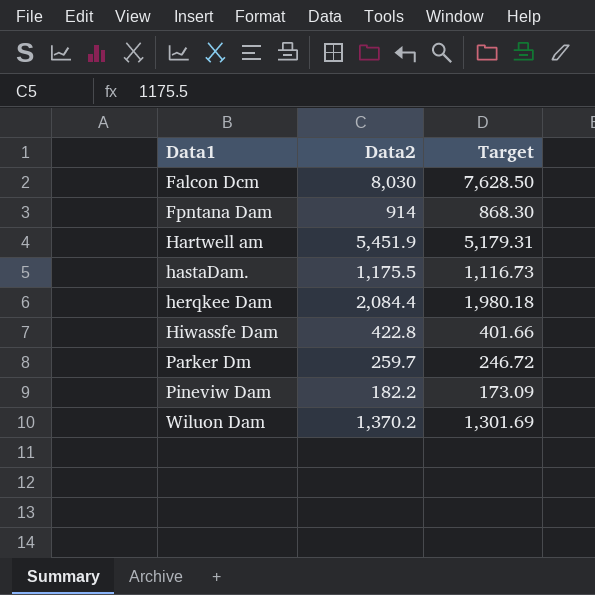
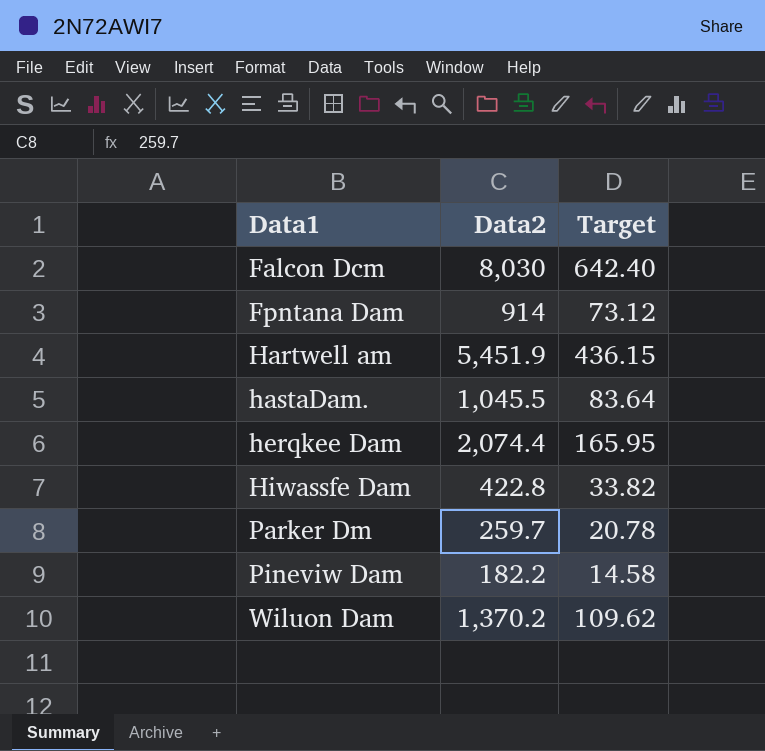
column Target | formula: [Data2] * 0.95 -> [Data2] * 0.08
hastaDam. | Data2: 1,175.5 -> 1,045.5
herqkee Dam | Data2: 2,084.4 -> 2,074.4

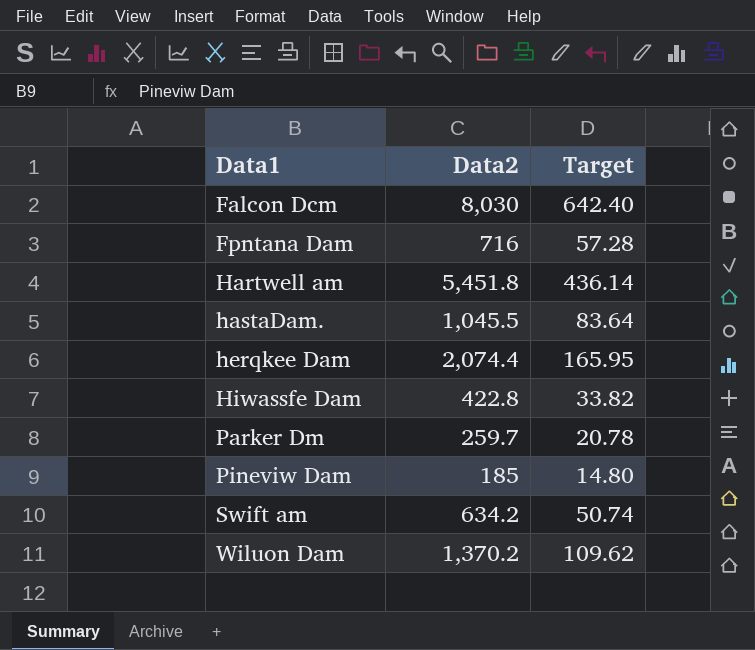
Fpntana Dam | Data2: 914 -> 716
Fpntana Dam | Target: 73.12 -> 57.28
Hartwell am | Data2: 5,451.9 -> 5,451.8
Hartwell am | Target: 436.15 -> 436.14
Pineviw Dam | Data2: 182.2 -> 185
Pineviw Dam | Target: 14.58 -> 14.80
row Swift am: none -> 634.2 | 50.74

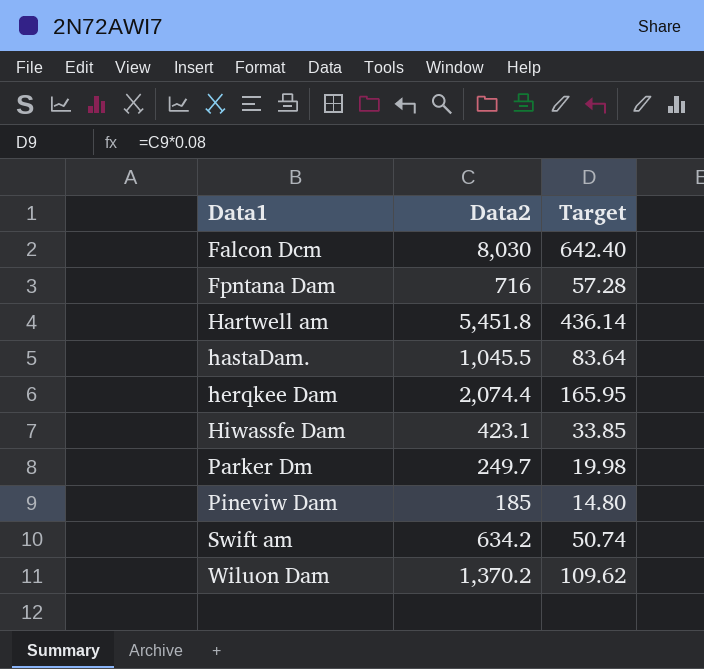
Hiwassfe Dam | Data2: 422.8 -> 423.1
Hiwassfe Dam | Target: 33.82 -> 33.85
Parker Dm | Data2: 259.7 -> 249.7
Parker Dm | Target: 20.78 -> 19.98

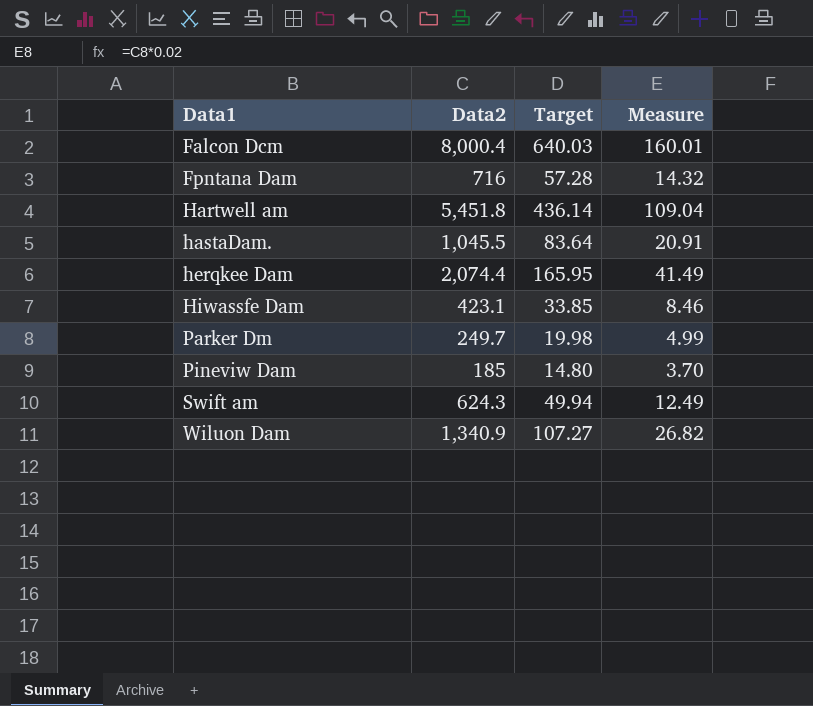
column Measure | formula: none -> [Data2] * 0.02
Falcon Dcm | Data2: 8,030 -> 8,000.4
Falcon Dcm | Target: 642.40 -> 640.03
Swift am | Data2: 634.2 -> 624.3
Swift am | Target: 50.74 -> 49.94
Wiluon Dam | Data2: 1,370.2 -> 1,340.9
Wiluon Dam | Target: 109.62 -> 107.27

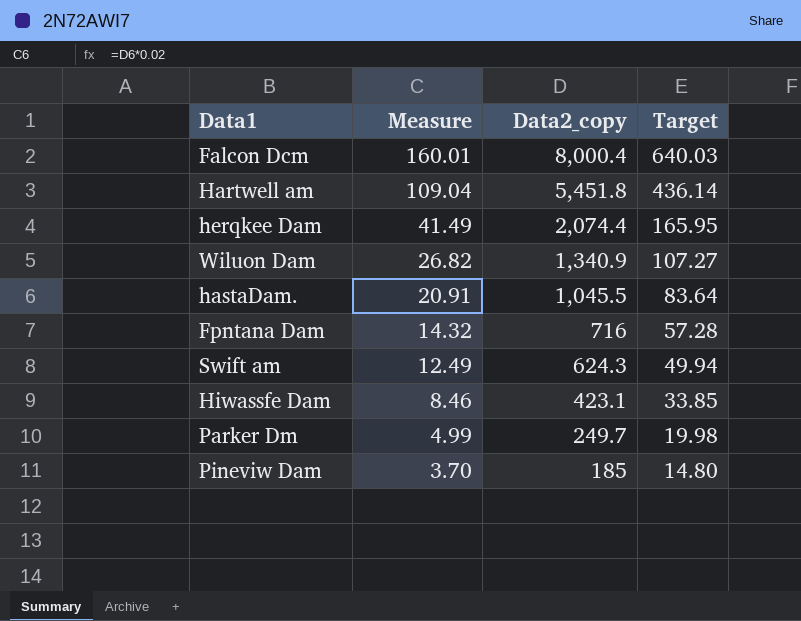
row order: Data1 ascending -> Measure descending
column Measure | position: 4 -> 2
column name: Data2 -> Data2_copy

